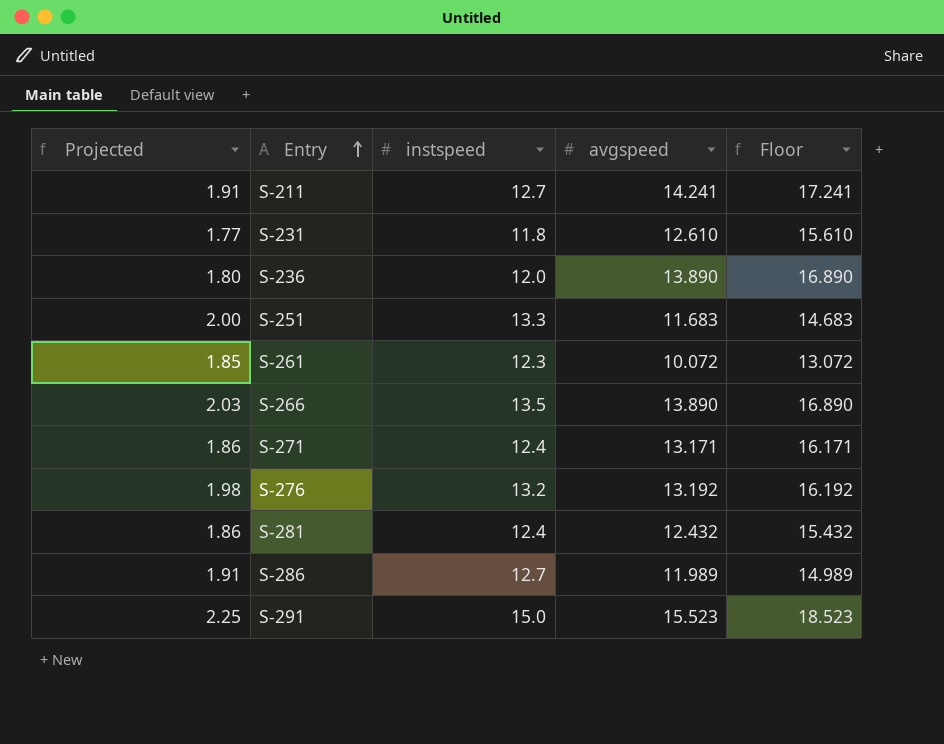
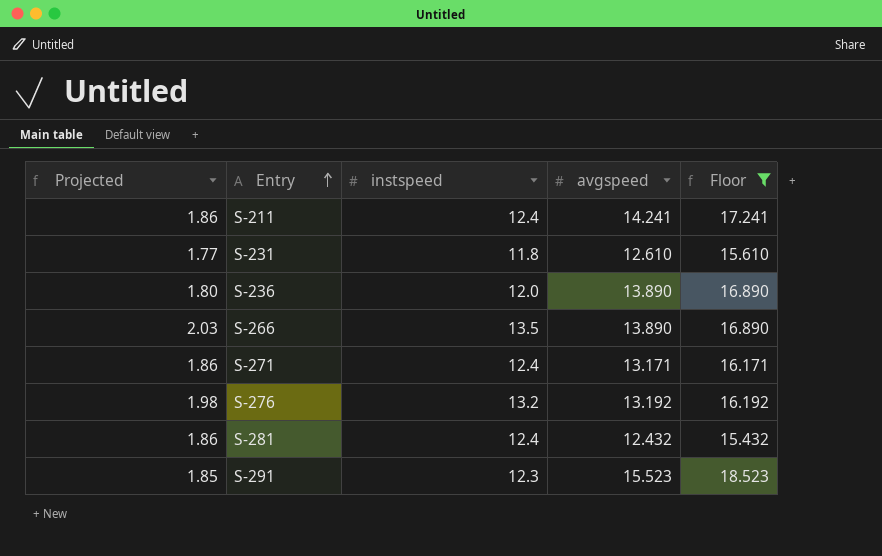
filter: none -> Floor >= 15.432
S-211 | Projected: 1.91 -> 1.86
S-211 | instspeed: 12.7 -> 12.4
S-291 | Projected: 2.25 -> 1.85
S-291 | instspeed: 15.0 -> 12.3

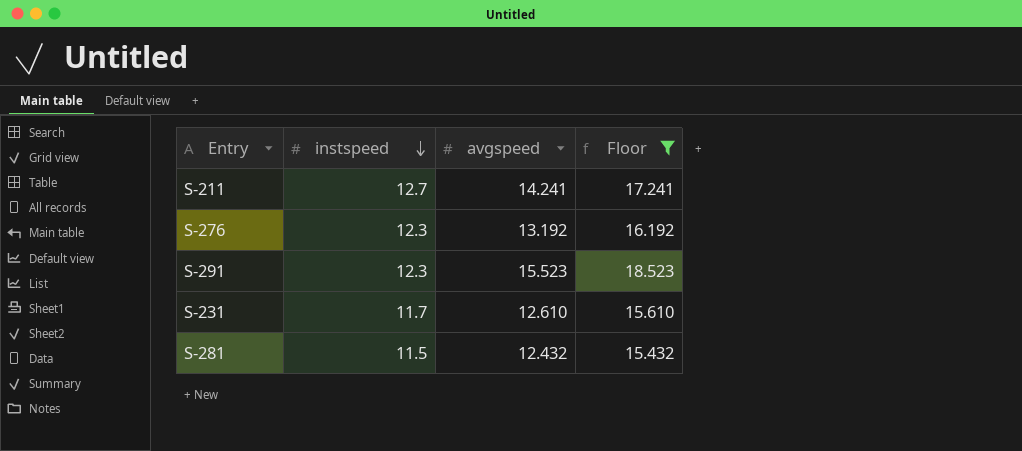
row order: Entry ascending -> instspeed descending
column Projected | formula: [instspeed] * 0.15 -> none
row S-236: 1.80 | 12.0 | 13.890 | 16.890 -> none
row S-266: 2.03 | 13.5 | 13.890 | 16.890 -> none
row S-271: 1.86 | 12.4 | 13.171 | 16.171 -> none
S-211 | instspeed: 12.4 -> 12.7
S-276 | instspeed: 13.2 -> 12.3
S-231 | instspeed: 11.8 -> 11.7
S-281 | instspeed: 12.4 -> 11.5

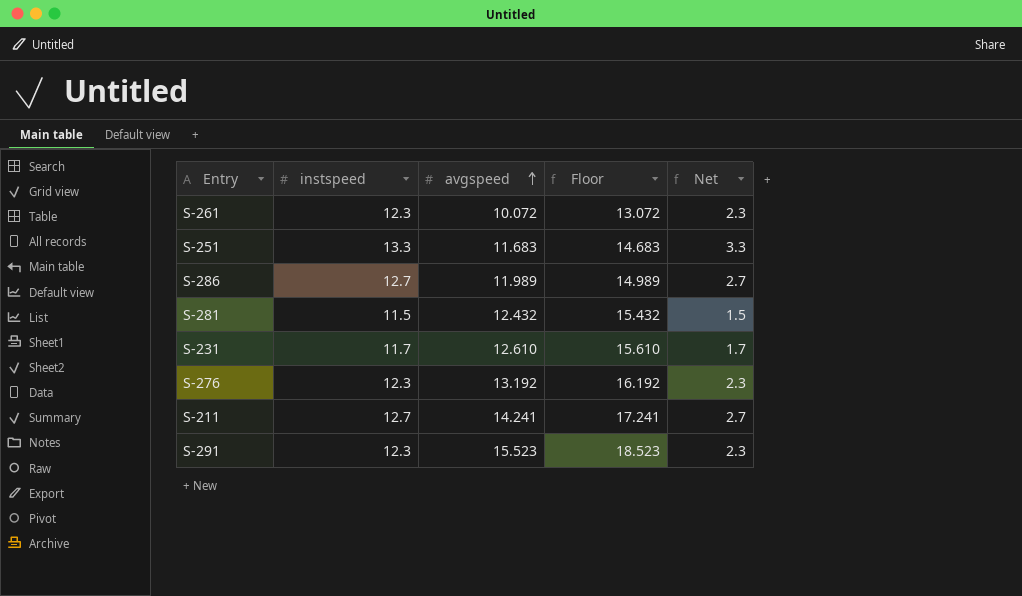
filter: Floor >= 15.432 -> none
row order: instspeed descending -> avgspeed ascending
column Net | formula: none -> [instspeed] - 10

